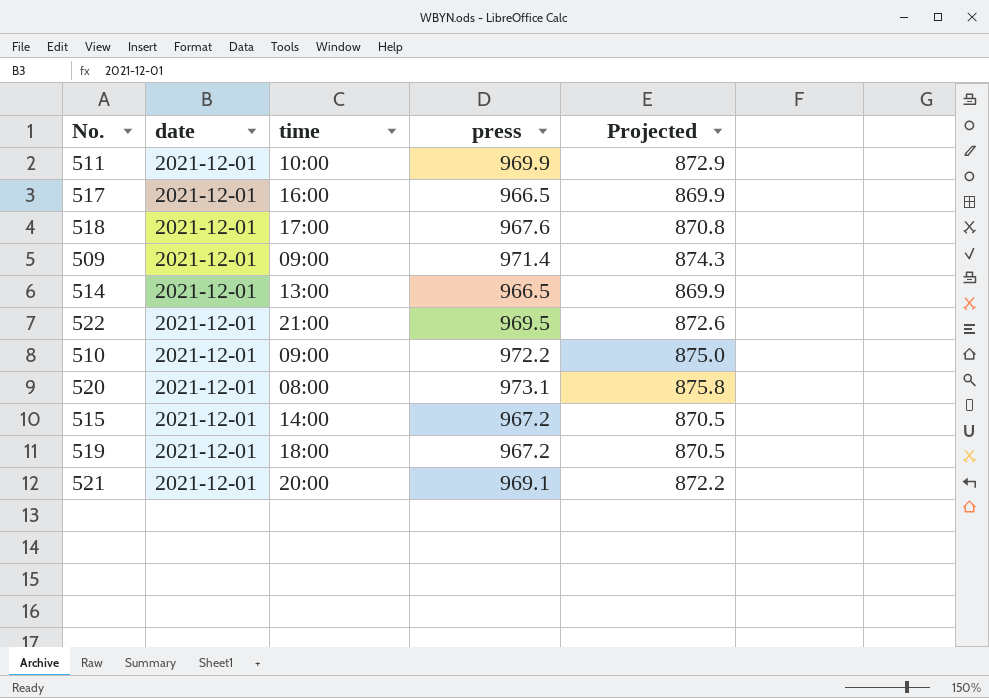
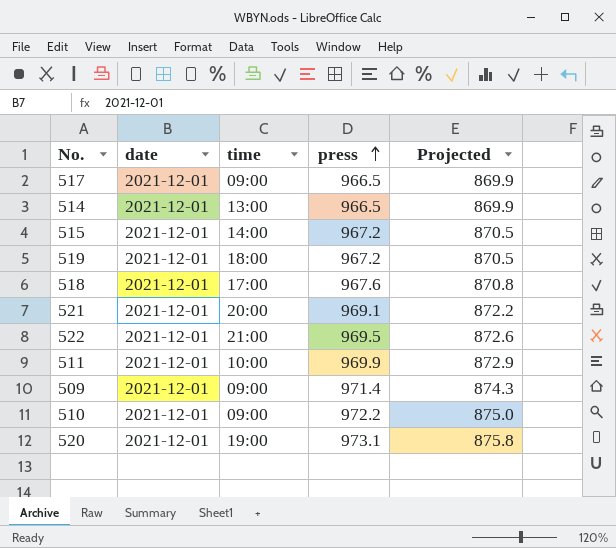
row order: none -> press ascending
517 | time: 16:00 -> 09:00
520 | time: 08:00 -> 19:00

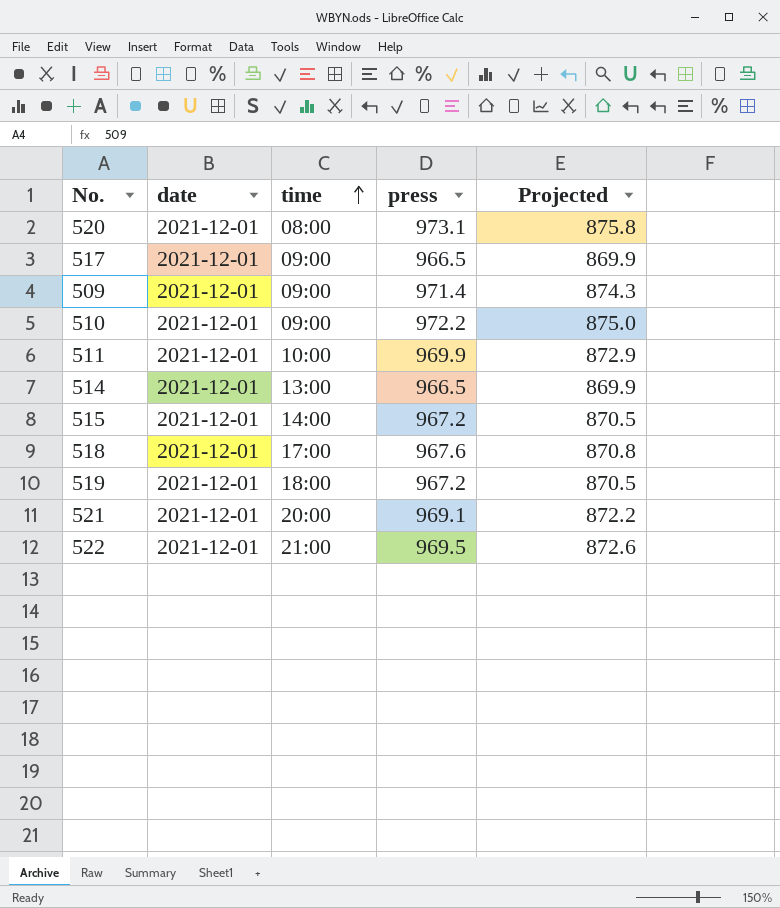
row order: press ascending -> time ascending
520 | time: 19:00 -> 08:00

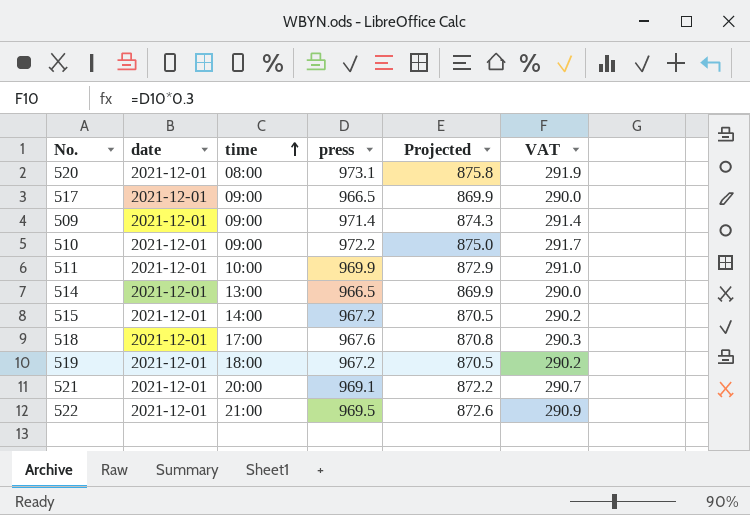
column VAT | formula: none -> [press] * 0.3

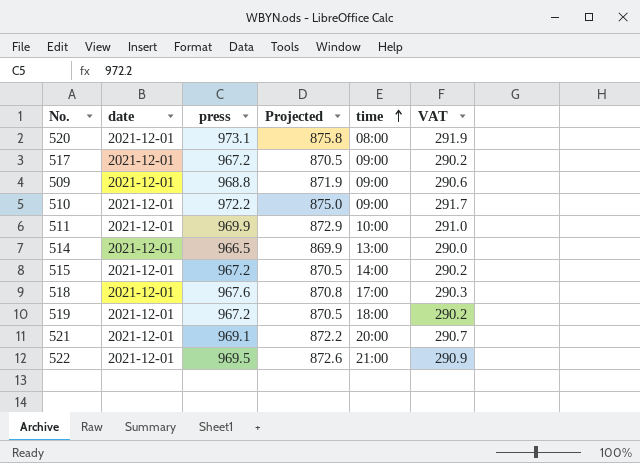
column time | position: 3 -> 5
517 | press: 966.5 -> 967.2
517 | Projected: 869.9 -> 870.5
517 | VAT: 290.0 -> 290.2
509 | press: 971.4 -> 968.8
509 | Projected: 874.3 -> 871.9
509 | VAT: 291.4 -> 290.6

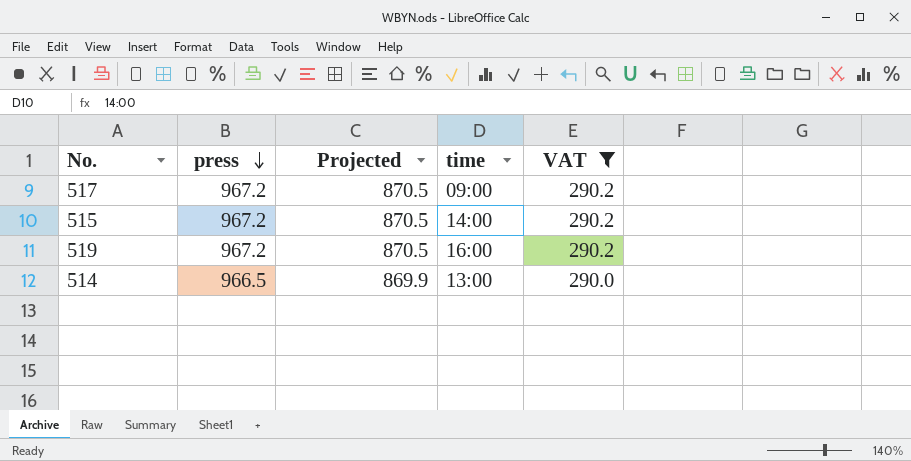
filter: none -> VAT <= 290.2
row order: time ascending -> press descending
column date | position: 2 -> none
519 | time: 18:00 -> 16:00

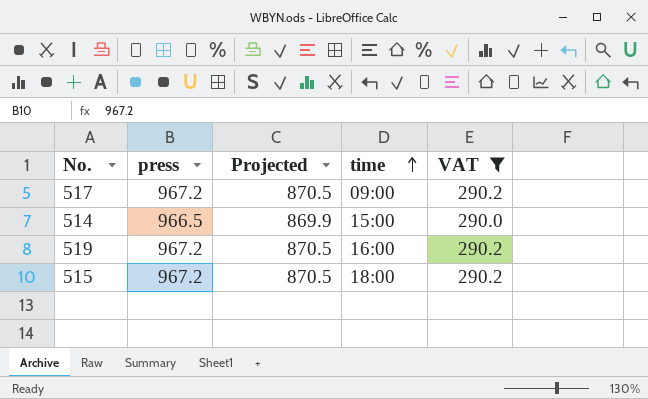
row order: press descending -> time ascending
514 | time: 13:00 -> 15:00
515 | time: 14:00 -> 18:00

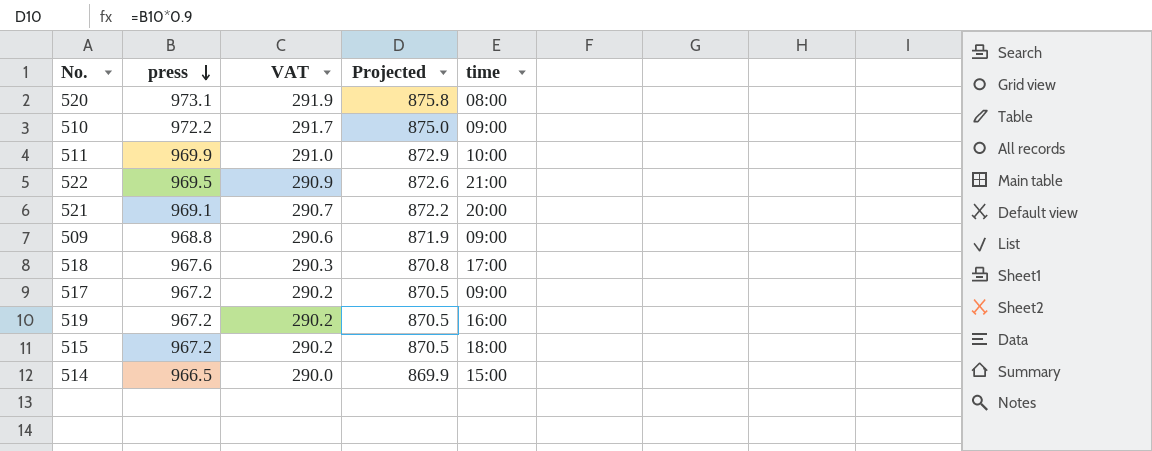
filter: VAT <= 290.2 -> none
row order: time ascending -> press descending
column VAT | position: 5 -> 3

